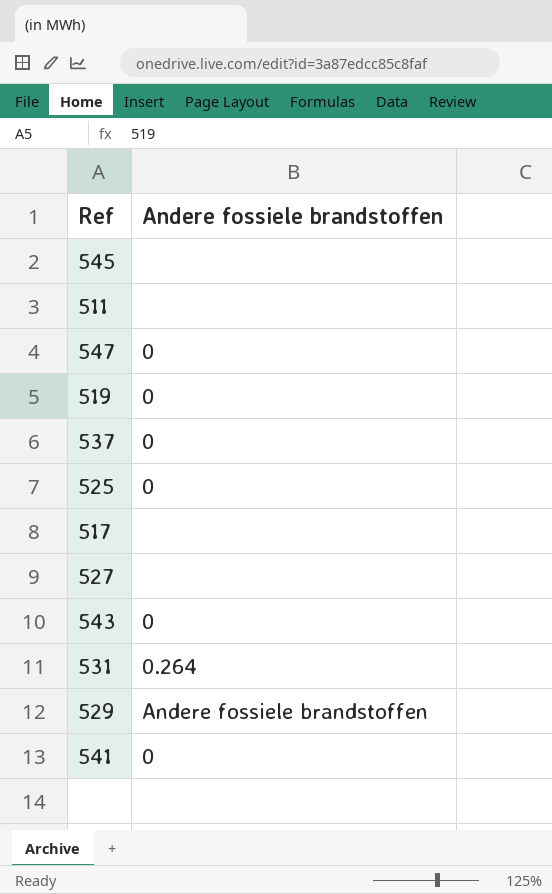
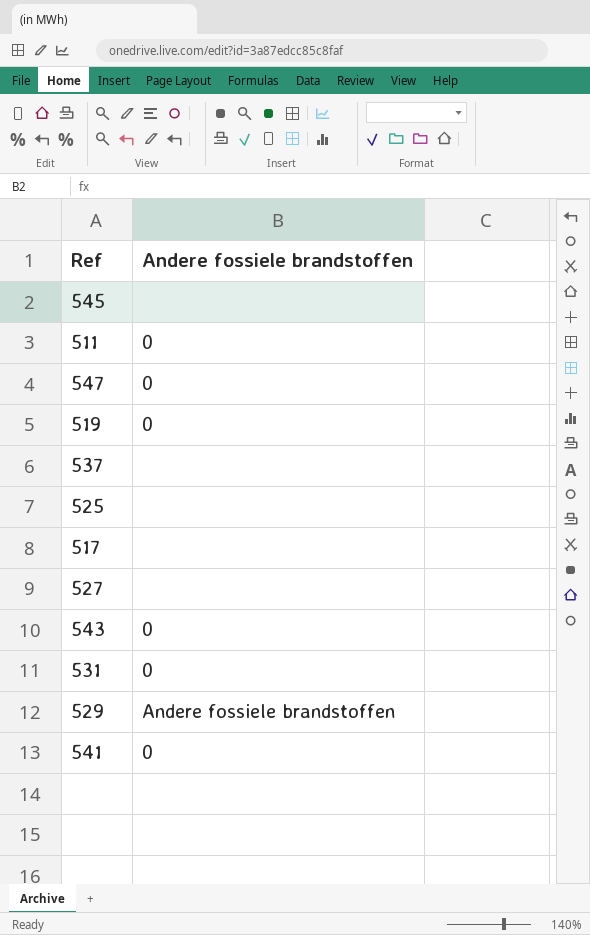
511 | Andere fossiele brandstoffen: none -> 0
537 | Andere fossiele brandstoffen: 0 -> none
525 | Andere fossiele brandstoffen: 0 -> none
531 | Andere fossiele brandstoffen: 0.264 -> 0

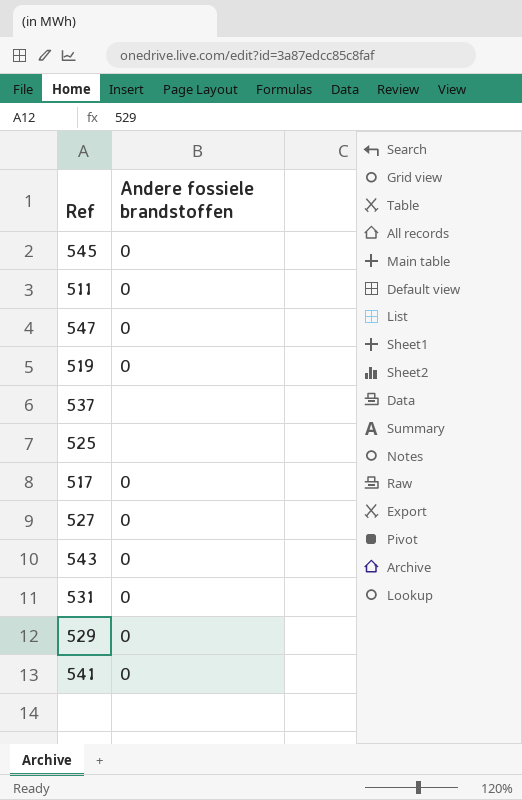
545 | Andere fossiele brandstoffen: none -> 0
517 | Andere fossiele brandstoffen: none -> 0
527 | Andere fossiele brandstoffen: none -> 0
529 | Andere fossiele brandstoffen: Andere fossiele brandstoffen -> 0

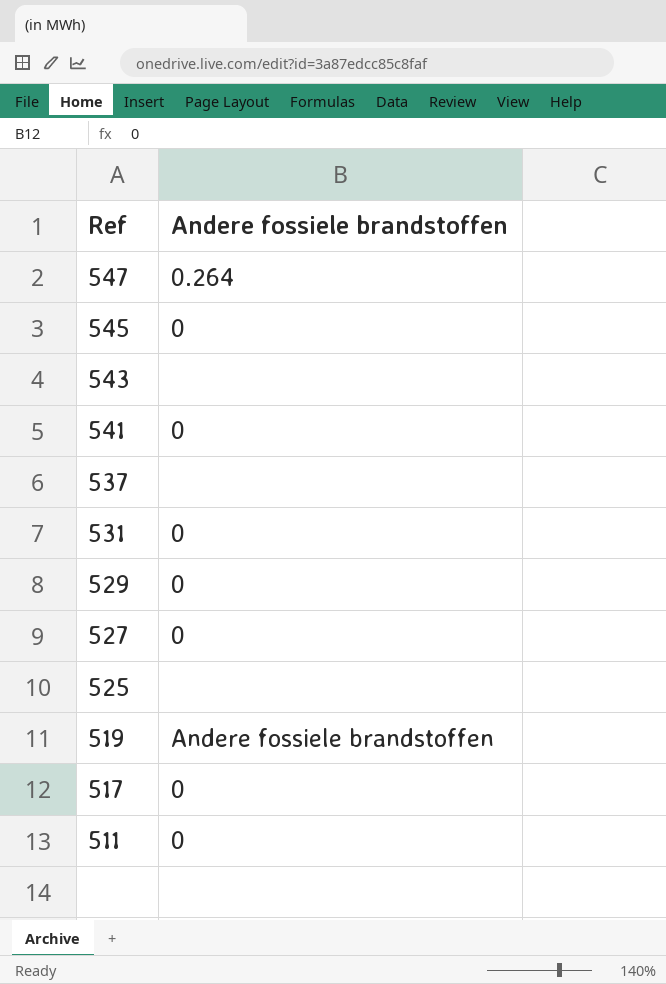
row order: none -> Ref descending
547 | Andere fossiele brandstoffen: 0 -> 0.264
543 | Andere fossiele brandstoffen: 0 -> none
519 | Andere fossiele brandstoffen: 0 -> Andere fossiele brandstoffen

